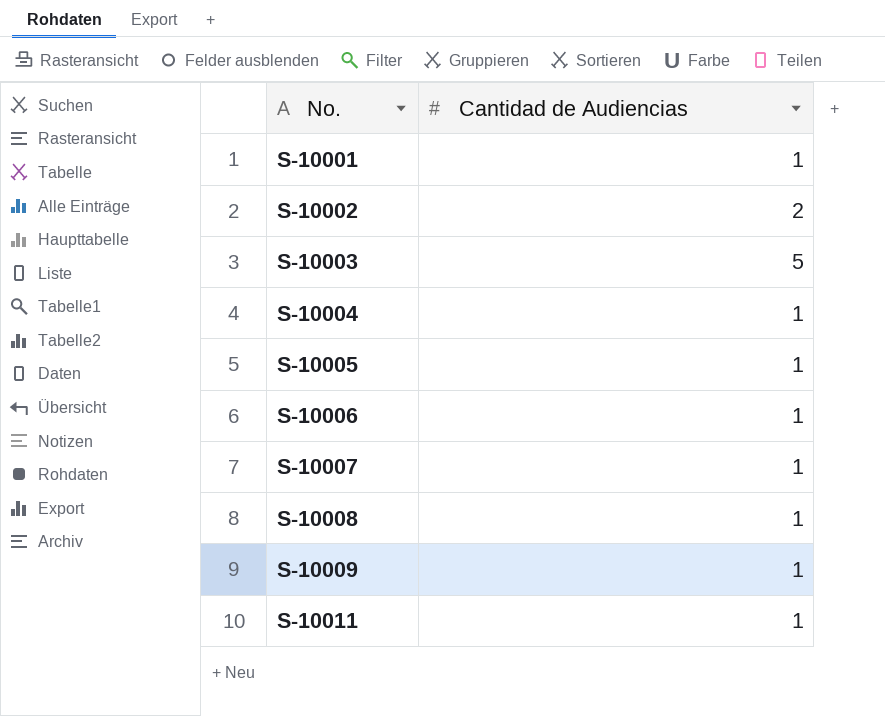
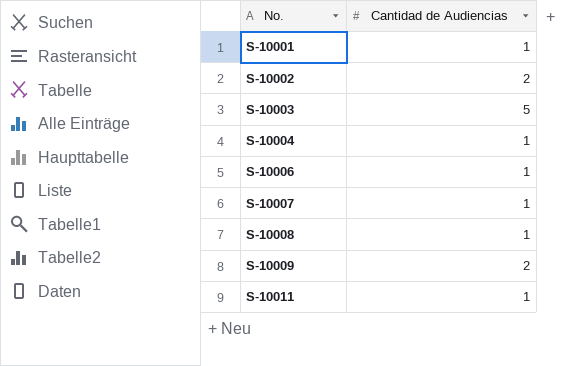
row S-10005: 1 -> none
S-10009 | Cantidad de Audiencias: 1 -> 2

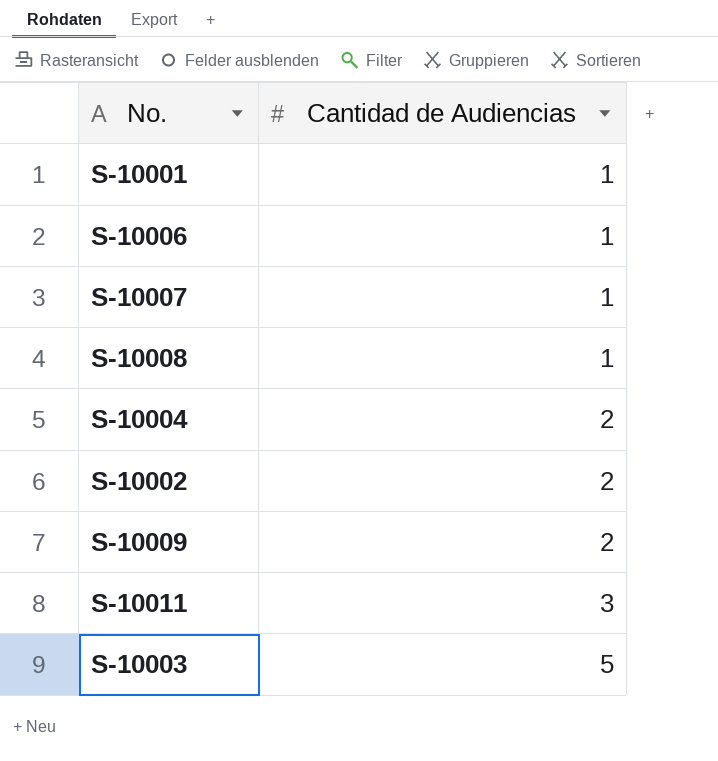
row order: No. ascending -> Cantidad de Audiencias ascending
S-10004 | Cantidad de Audiencias: 1 -> 2
S-10011 | Cantidad de Audiencias: 1 -> 3

